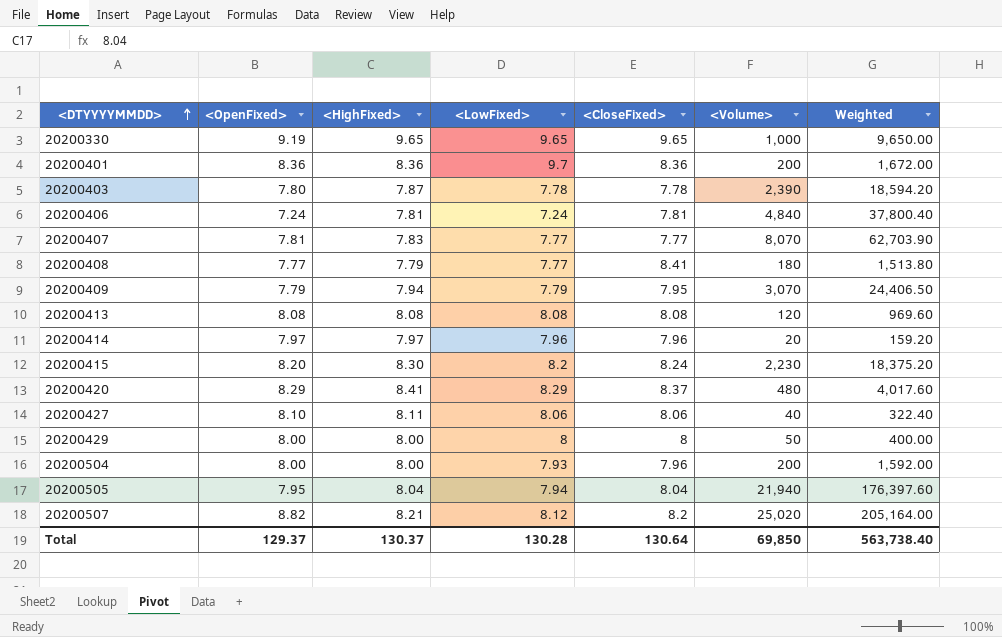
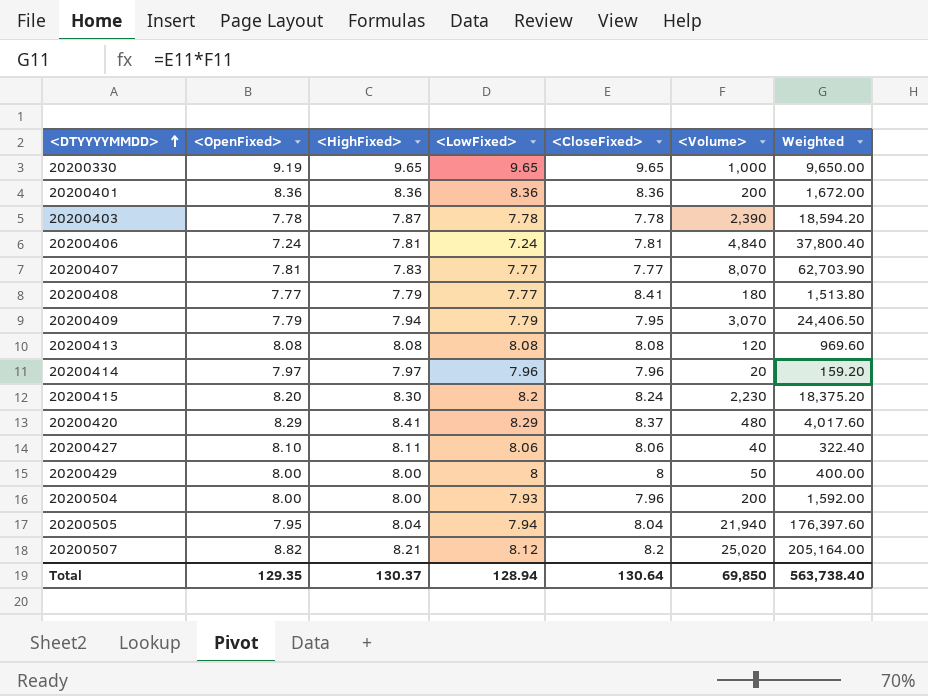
20200401 | <LowFixed>: 9.7 -> 8.36
20200403 | <OpenFixed>: 7.80 -> 7.78
Total | <OpenFixed>: 129.37 -> 129.35
Total | <LowFixed>: 130.28 -> 128.94

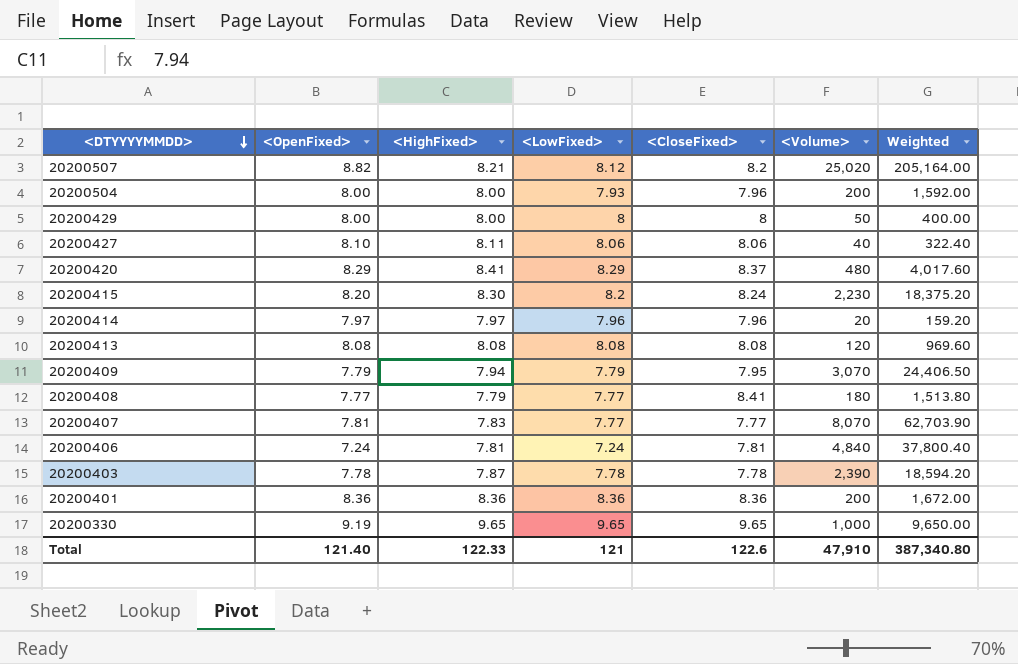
row order: <DTYYYYMMDD> ascending -> <DTYYYYMMDD> descending
row 20200505: 7.95 | 8.04 | 7.94 | 8.04 | 21,940 | 176,397.60 -> none
Total | <OpenFixed>: 129.35 -> 121.40
Total | <HighFixed>: 130.37 -> 122.33
Total | <LowFixed>: 128.94 -> 121
Total | <CloseFixed>: 130.64 -> 122.6
Total | <Volume>: 69,850 -> 47,910
Total | Weighted: 563,738.40 -> 387,340.80

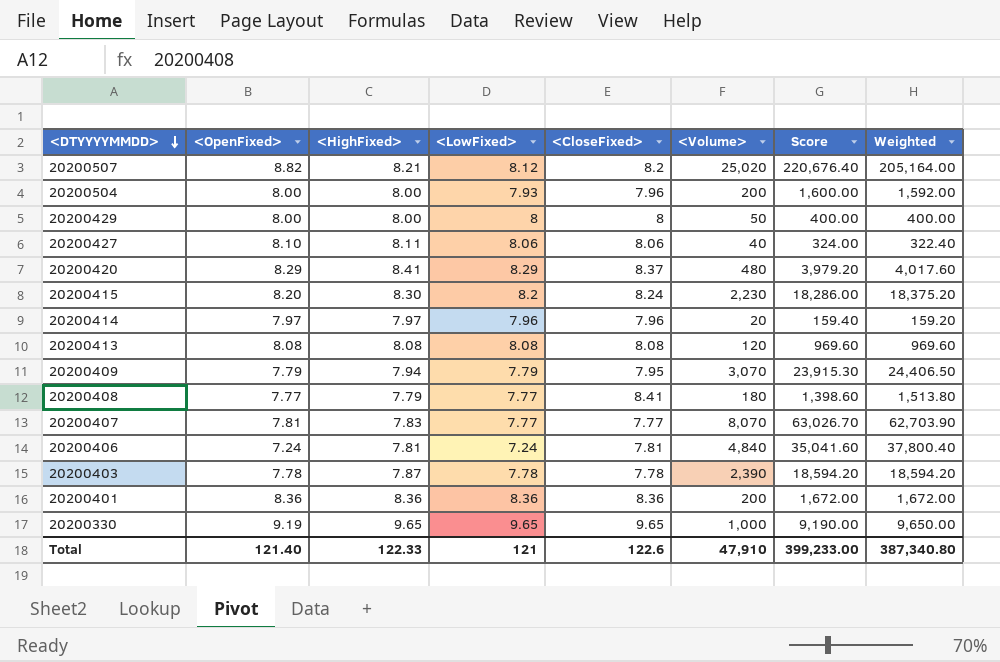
column Score | formula: none -> [<OpenFixed>] * [<Volume>]

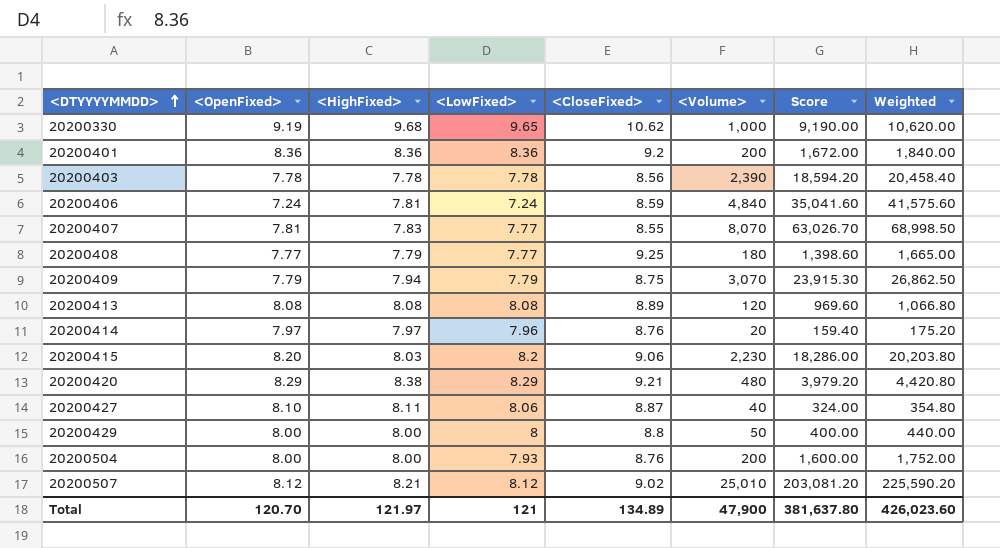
row order: <DTYYYYMMDD> descending -> <DTYYYYMMDD> ascending
20200330 | <HighFixed>: 9.65 -> 9.68
20200330 | <CloseFixed>: 9.65 -> 10.62
20200330 | Weighted: 9,650.00 -> 10,620.00
20200401 | <CloseFixed>: 8.36 -> 9.2
20200401 | Weighted: 1,672.00 -> 1,840.00
20200403 | <HighFixed>: 7.87 -> 7.78
20200403 | <CloseFixed>: 7.78 -> 8.56
20200403 | Weighted: 18,594.20 -> 20,458.40
20200406 | <CloseFixed>: 7.81 -> 8.59
20200406 | Weighted: 37,800.40 -> 41,575.60
20200407 | <CloseFixed>: 7.77 -> 8.55
20200407 | Weighted: 62,703.90 -> 68,998.50
20200408 | <CloseFixed>: 8.41 -> 9.25
20200408 | Weighted: 1,513.80 -> 1,665.00
20200409 | <CloseFixed>: 7.95 -> 8.75
20200409 | Weighted: 24,406.50 -> 26,862.50
20200413 | <CloseFixed>: 8.08 -> 8.89
20200413 | Weighted: 969.60 -> 1,066.80
20200414 | <CloseFixed>: 7.96 -> 8.76
20200414 | Weighted: 159.20 -> 175.20
20200415 | <HighFixed>: 8.30 -> 8.03
20200415 | <CloseFixed>: 8.24 -> 9.06
20200415 | Weighted: 18,375.20 -> 20,203.80
20200420 | <HighFixed>: 8.41 -> 8.38
20200420 | <CloseFixed>: 8.37 -> 9.21
20200420 | Weighted: 4,017.60 -> 4,420.80
20200427 | <CloseFixed>: 8.06 -> 8.87
20200427 | Weighted: 322.40 -> 354.80
20200429 | <CloseFixed>: 8 -> 8.8
20200429 | Weighted: 400.00 -> 440.00
20200504 | <CloseFixed>: 7.96 -> 8.76
20200504 | Weighted: 1,592.00 -> 1,752.00
20200507 | <OpenFixed>: 8.82 -> 8.12
20200507 | <CloseFixed>: 8.2 -> 9.02
20200507 | <Volume>: 25,020 -> 25,010
20200507 | Score: 220,676.40 -> 203,081.20
20200507 | Weighted: 205,164.00 -> 225,590.20
Total | <OpenFixed>: 121.40 -> 120.70
Total | <HighFixed>: 122.33 -> 121.97
Total | <CloseFixed>: 122.6 -> 134.89
Total | <Volume>: 47,910 -> 47,900
Total | Score: 399,233.00 -> 381,637.80
Total | Weighted: 387,340.80 -> 426,023.60

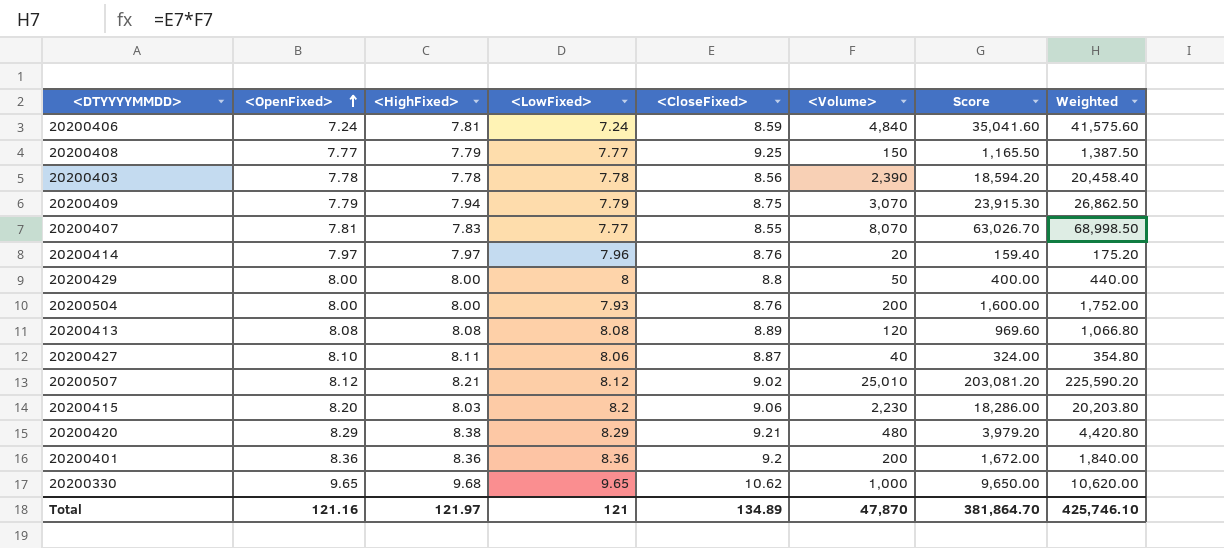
row order: <DTYYYYMMDD> ascending -> <OpenFixed> ascending
20200408 | <Volume>: 180 -> 150
20200408 | Score: 1,398.60 -> 1,165.50
20200408 | Weighted: 1,665.00 -> 1,387.50
20200330 | <OpenFixed>: 9.19 -> 9.65
20200330 | Score: 9,190.00 -> 9,650.00
Total | <OpenFixed>: 120.70 -> 121.16
Total | <Volume>: 47,900 -> 47,870
Total | Score: 381,637.80 -> 381,864.70
Total | Weighted: 426,023.60 -> 425,746.10

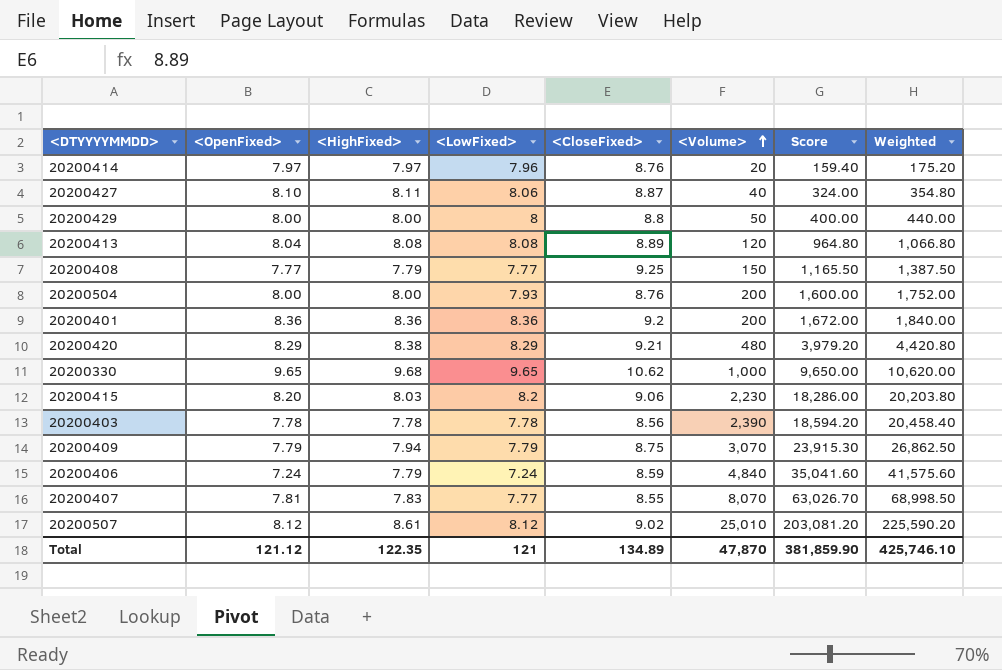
row order: <OpenFixed> ascending -> <Volume> ascending
20200413 | <OpenFixed>: 8.08 -> 8.04
20200413 | Score: 969.60 -> 964.80
20200406 | <HighFixed>: 7.81 -> 7.79
20200507 | <HighFixed>: 8.21 -> 8.61
Total | <OpenFixed>: 121.16 -> 121.12
Total | <HighFixed>: 121.97 -> 122.35
Total | Score: 381,864.70 -> 381,859.90

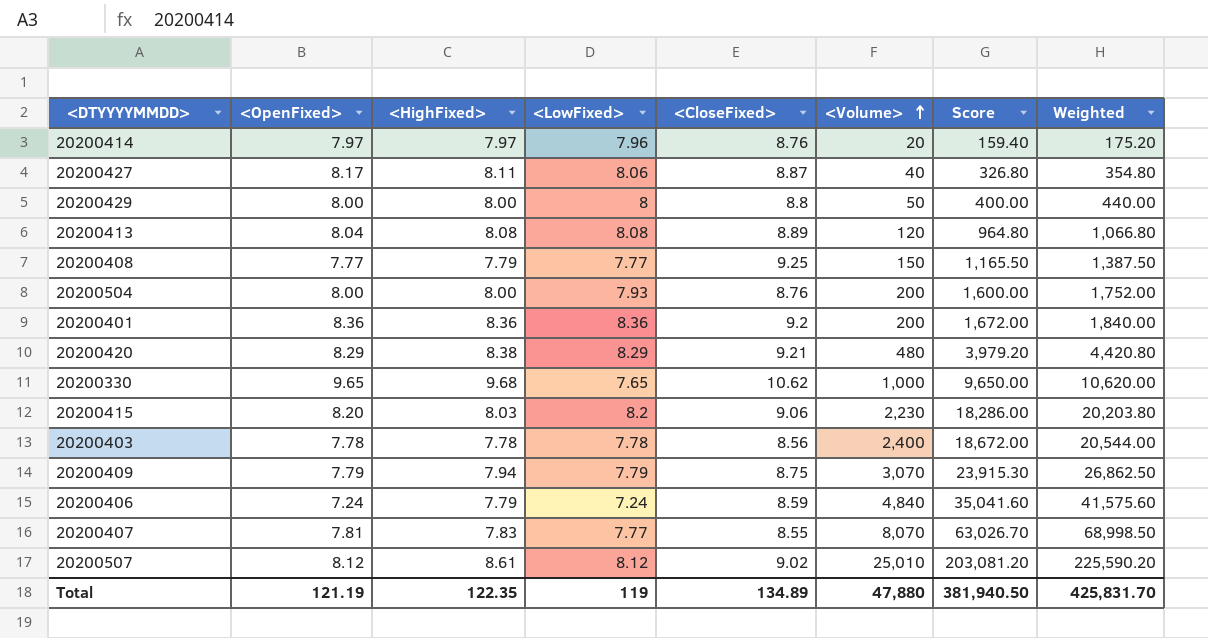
20200427 | <OpenFixed>: 8.10 -> 8.17
20200427 | Score: 324.00 -> 326.80
20200330 | <LowFixed>: 9.65 -> 7.65
20200403 | <Volume>: 2,390 -> 2,400
20200403 | Score: 18,594.20 -> 18,672.00
20200403 | Weighted: 20,458.40 -> 20,544.00
Total | <OpenFixed>: 121.12 -> 121.19
Total | <LowFixed>: 121 -> 119
Total | <Volume>: 47,870 -> 47,880
Total | Score: 381,859.90 -> 381,940.50
Total | Weighted: 425,746.10 -> 425,831.70

